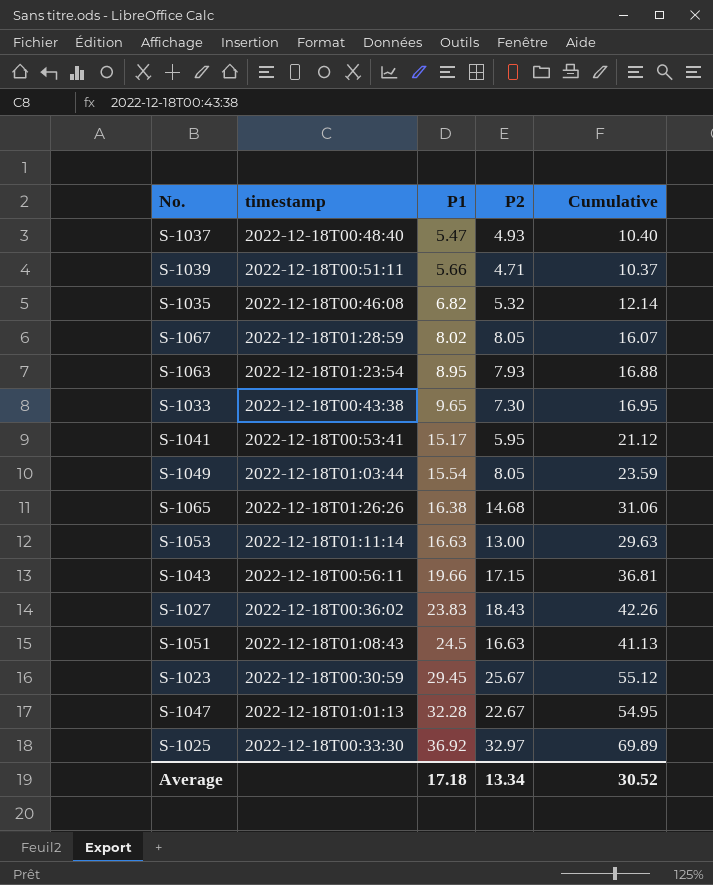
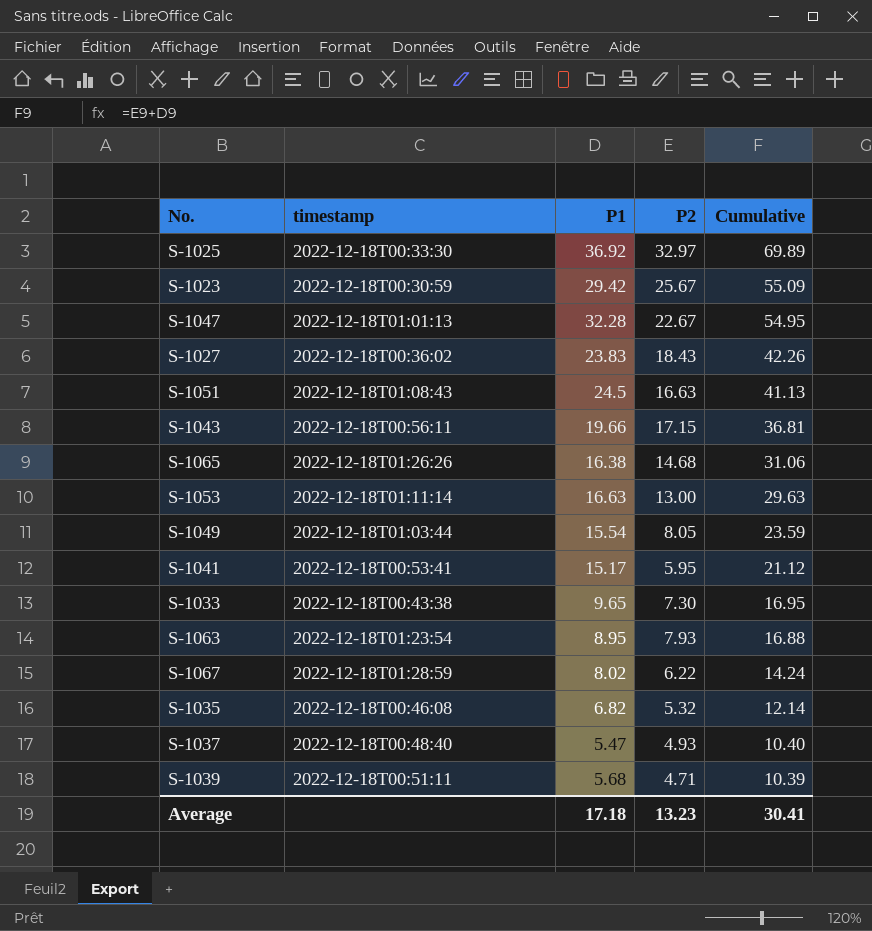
row order: P1 ascending -> Cumulative descending
S-1023 | P1: 29.45 -> 29.42
S-1023 | Cumulative: 55.12 -> 55.09
S-1067 | P2: 8.05 -> 6.22
S-1067 | Cumulative: 16.07 -> 14.24
S-1039 | P1: 5.66 -> 5.68
S-1039 | Cumulative: 10.37 -> 10.39
Average | P2: 13.34 -> 13.23
Average | Cumulative: 30.52 -> 30.41

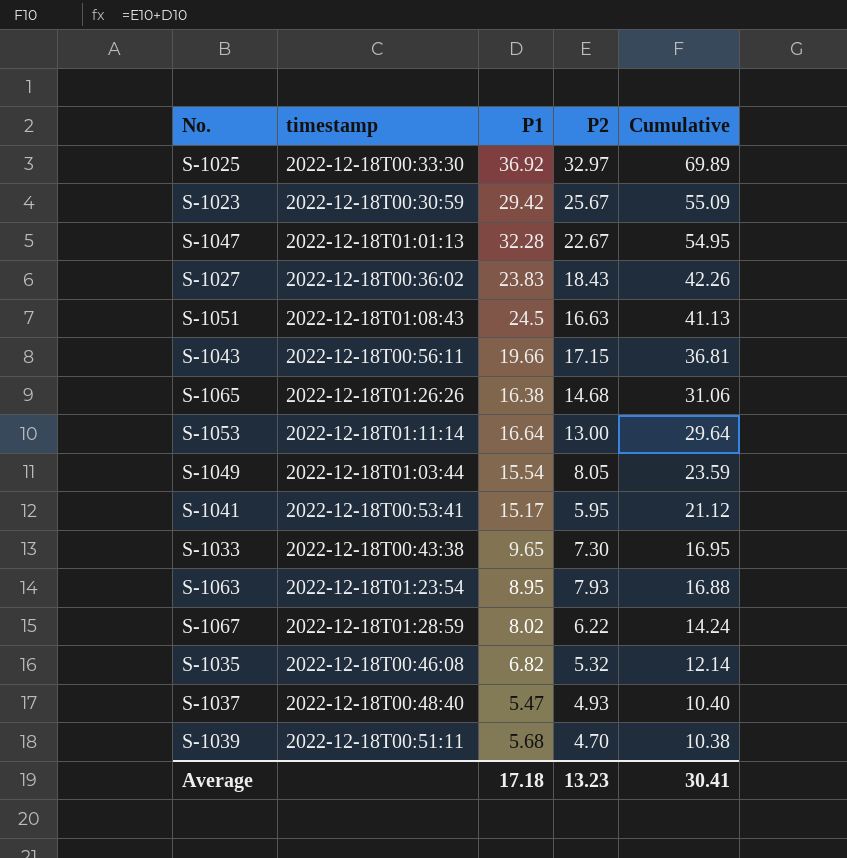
S-1053 | P1: 16.63 -> 16.64
S-1053 | Cumulative: 29.63 -> 29.64
S-1039 | P2: 4.71 -> 4.70
S-1039 | Cumulative: 10.39 -> 10.38

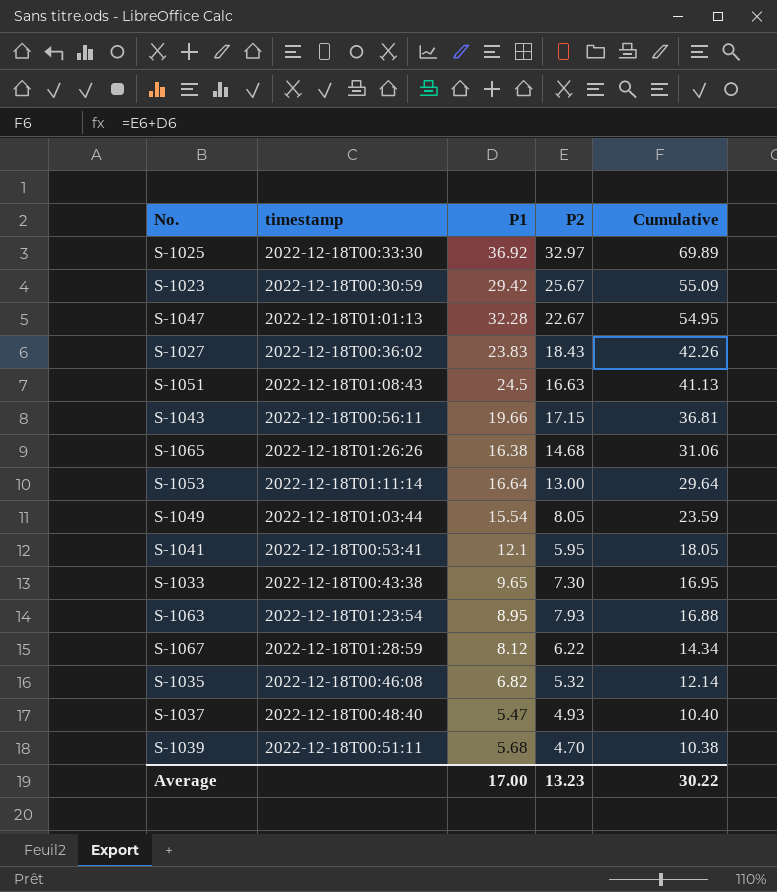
S-1041 | P1: 15.17 -> 12.1
S-1041 | Cumulative: 21.12 -> 18.05
S-1067 | P1: 8.02 -> 8.12
S-1067 | Cumulative: 14.24 -> 14.34
Average | P1: 17.18 -> 17.00
Average | Cumulative: 30.41 -> 30.22

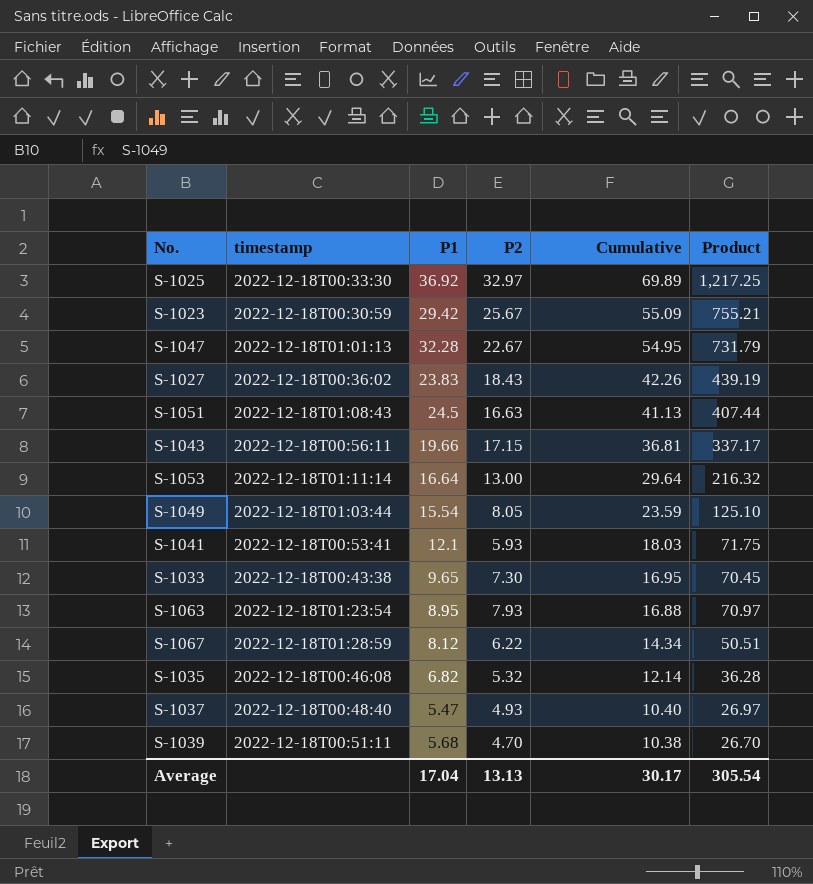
column Product | formula: none -> [P1] * [P2]
row S-1065: 2022-12-18T01:26:26 | 16.38 | 14.68 | 31.06 -> none
S-1041 | P2: 5.95 -> 5.93
S-1041 | Cumulative: 18.05 -> 18.03
Average | P1: 17.00 -> 17.04
Average | P2: 13.23 -> 13.13
Average | Cumulative: 30.22 -> 30.17

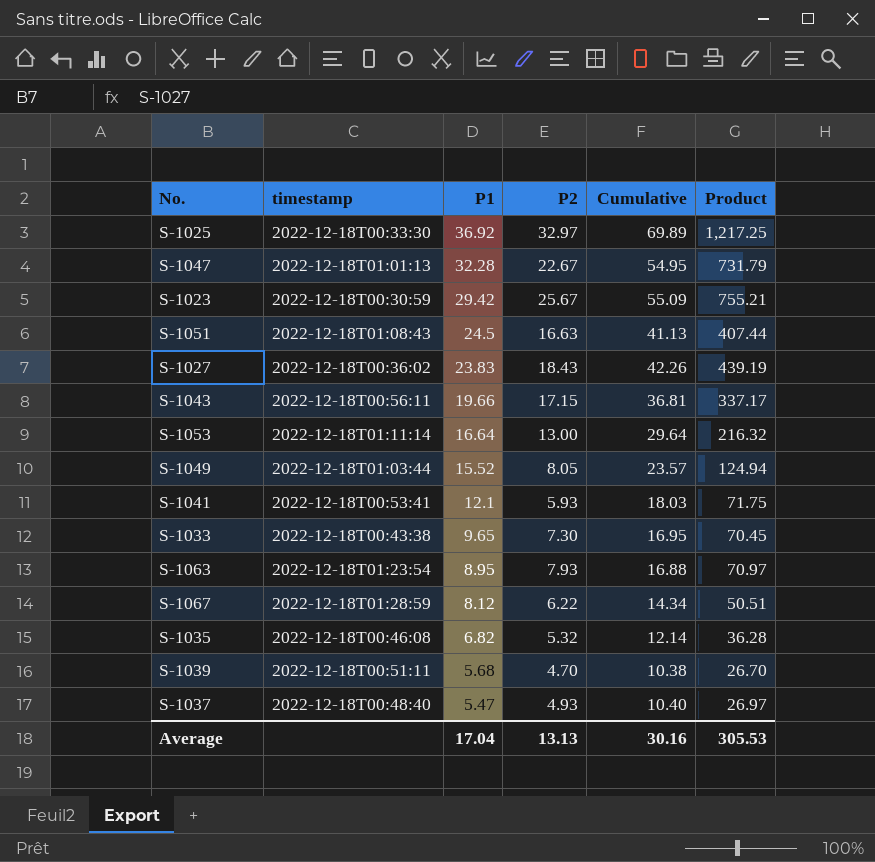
row order: Cumulative descending -> P1 descending
S-1049 | P1: 15.54 -> 15.52
S-1049 | Cumulative: 23.59 -> 23.57
S-1049 | Product: 125.10 -> 124.94
Average | Cumulative: 30.17 -> 30.16
Average | Product: 305.54 -> 305.53

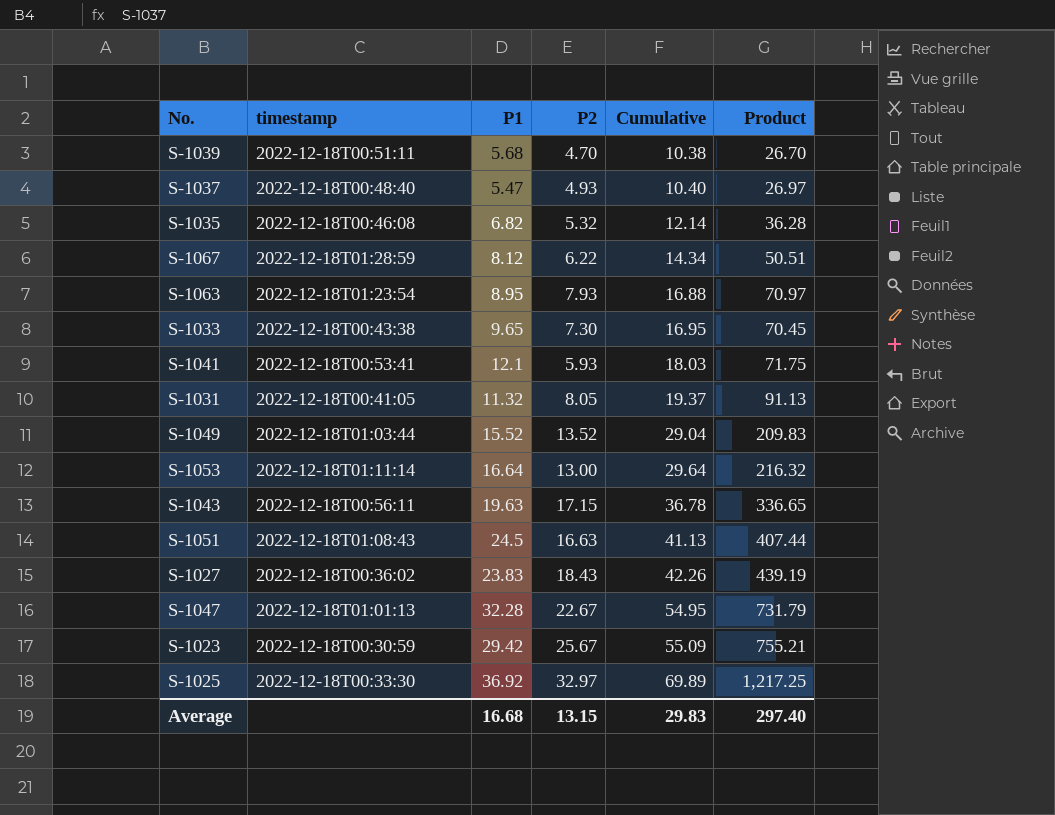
row order: P1 descending -> Cumulative ascending
row S-1031: none -> 2022-12-18T00:41:05 | 11.32 | 8.05 | 19.37 | 91.13
S-1049 | P2: 8.05 -> 13.52
S-1049 | Cumulative: 23.57 -> 29.04
S-1049 | Product: 124.94 -> 209.83
S-1043 | P1: 19.66 -> 19.63
S-1043 | Cumulative: 36.81 -> 36.78
S-1043 | Product: 337.17 -> 336.65
Average | P1: 17.04 -> 16.68
Average | P2: 13.13 -> 13.15
Average | Cumulative: 30.16 -> 29.83
Average | Product: 305.53 -> 297.40

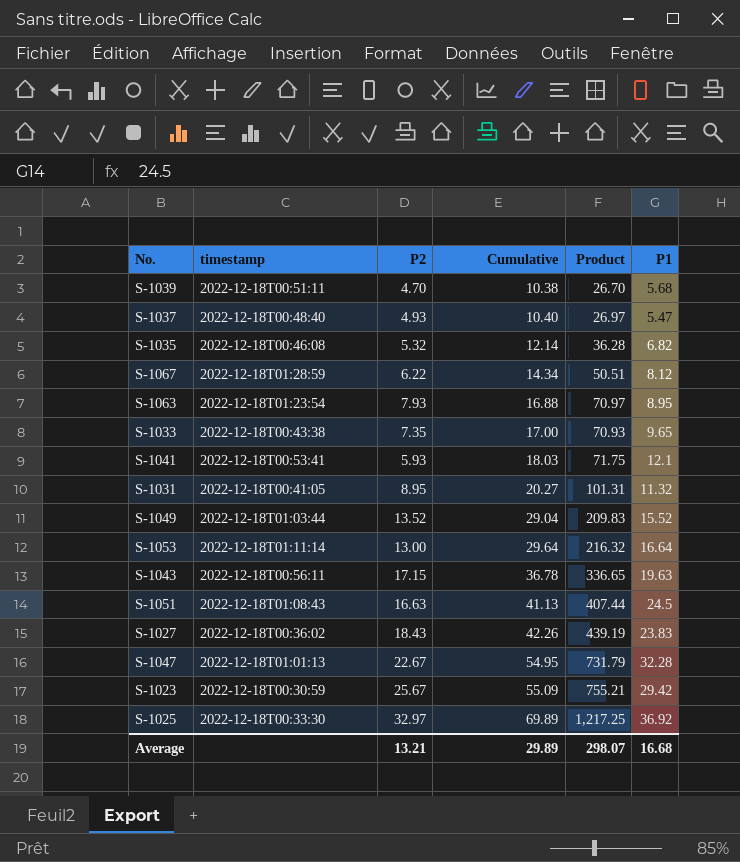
column P1 | position: 3 -> 6
S-1033 | P2: 7.30 -> 7.35
S-1033 | Cumulative: 16.95 -> 17.00
S-1033 | Product: 70.45 -> 70.93
S-1031 | P2: 8.05 -> 8.95
S-1031 | Cumulative: 19.37 -> 20.27
S-1031 | Product: 91.13 -> 101.31
Average | P2: 13.15 -> 13.21
Average | Cumulative: 29.83 -> 29.89
Average | Product: 297.40 -> 298.07

